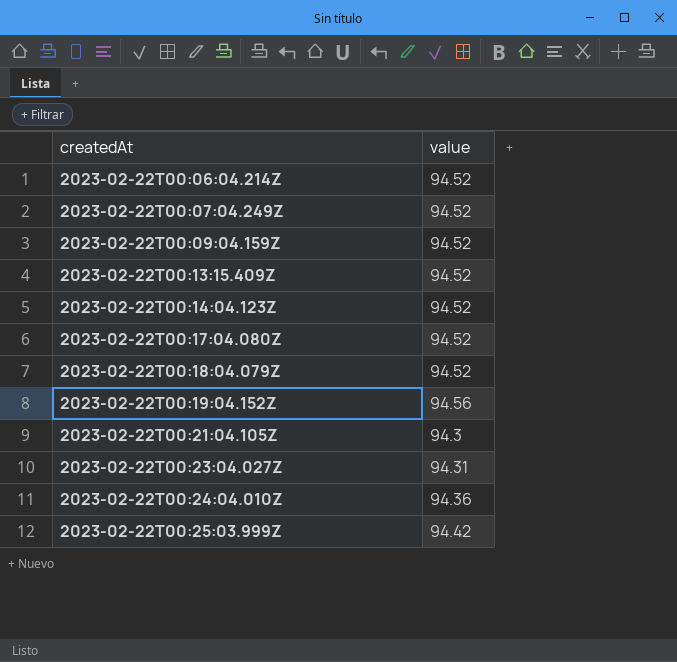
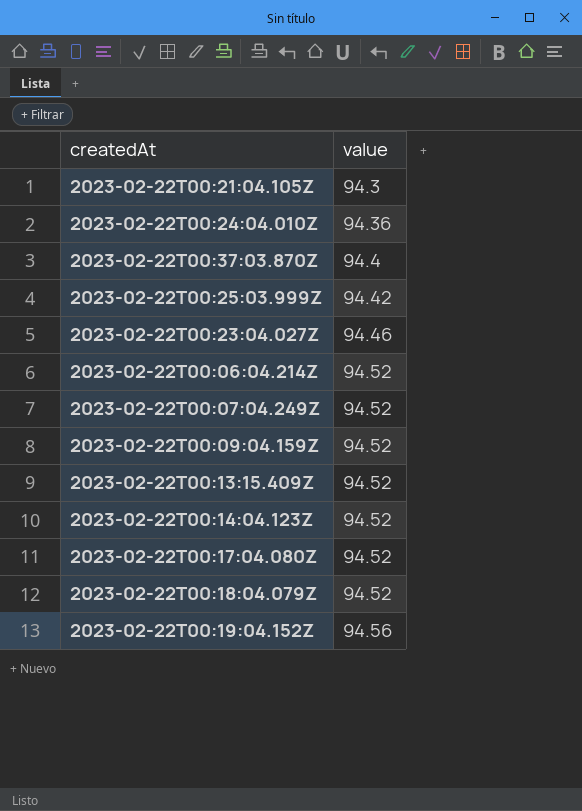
row order: createdAt ascending -> value ascending
row 2023-02-22T00:37:03.870Z: none -> 94.4
2023-02-22T00:23:04.027Z | value: 94.31 -> 94.46

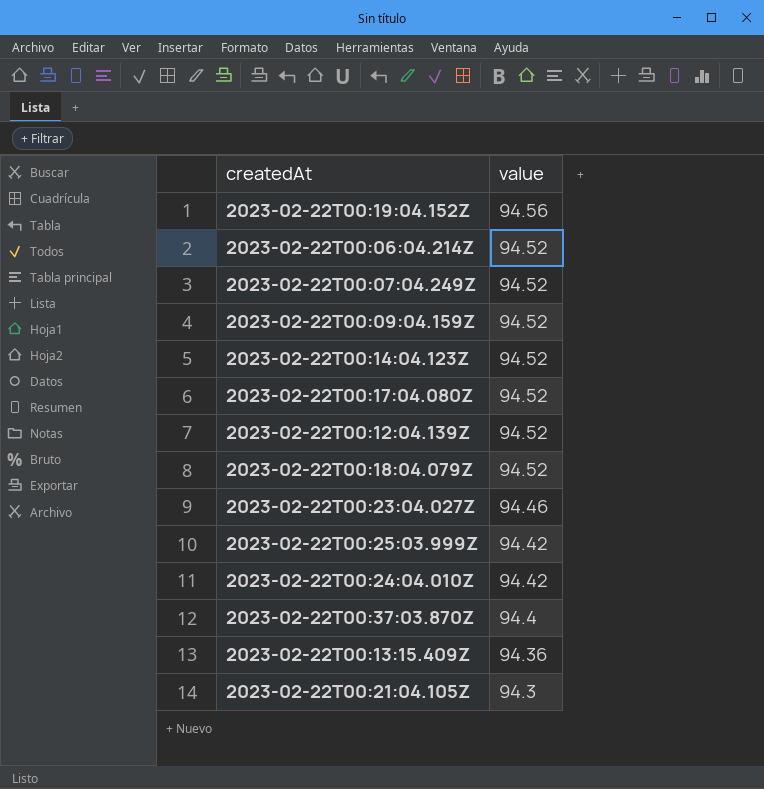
row order: value ascending -> value descending
row 2023-02-22T00:12:04.139Z: none -> 94.52
2023-02-22T00:24:04.010Z | value: 94.36 -> 94.42
2023-02-22T00:13:15.409Z | value: 94.52 -> 94.36

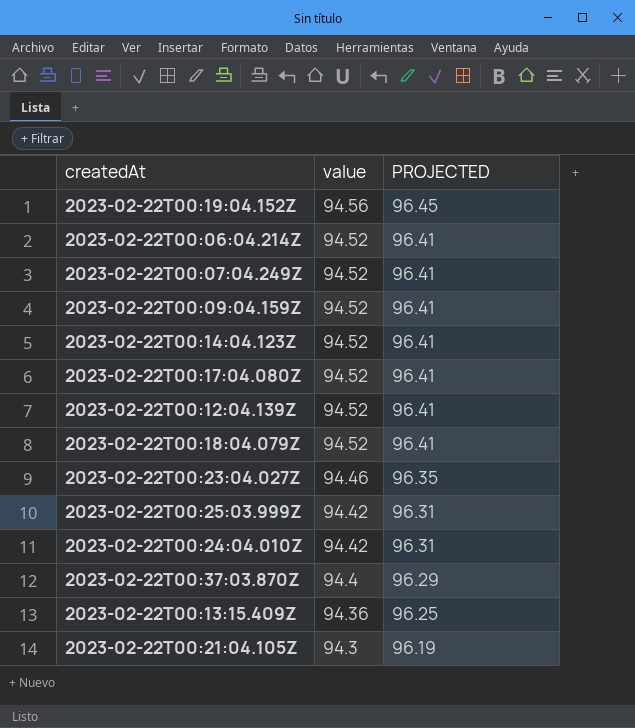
column PROJECTED | formula: none -> [value] * 1.02

